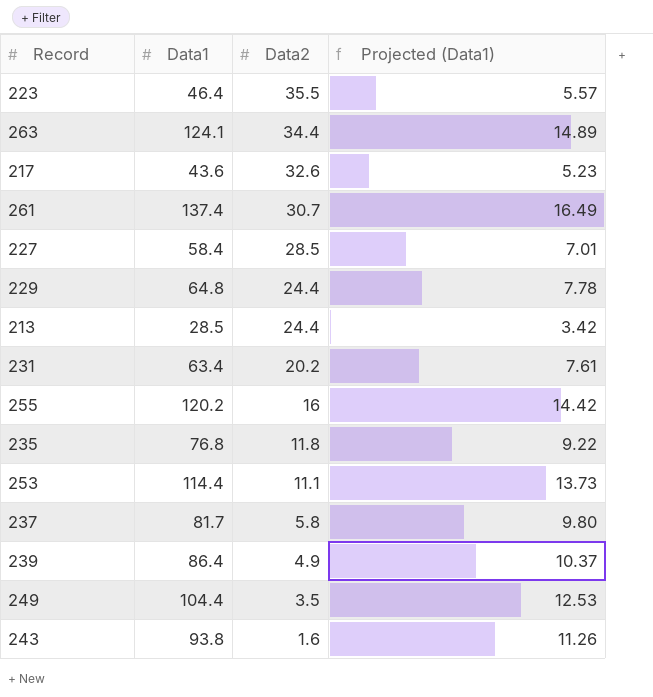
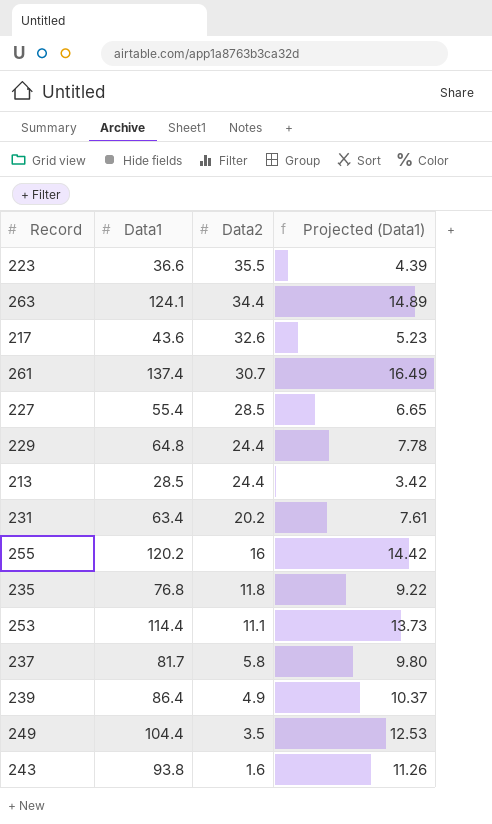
223 | Data1: 46.4 -> 36.6
223 | Projected (Data1): 5.57 -> 4.39
227 | Data1: 58.4 -> 55.4
227 | Projected (Data1): 7.01 -> 6.65

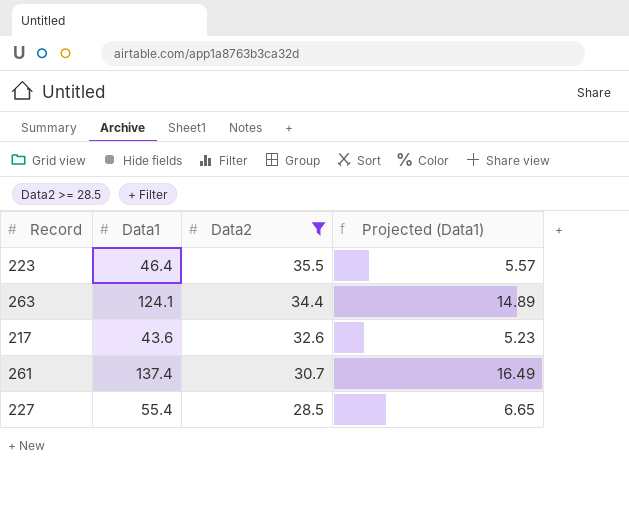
filter: none -> Data2 >= 28.5
223 | Data1: 36.6 -> 46.4
223 | Projected (Data1): 4.39 -> 5.57

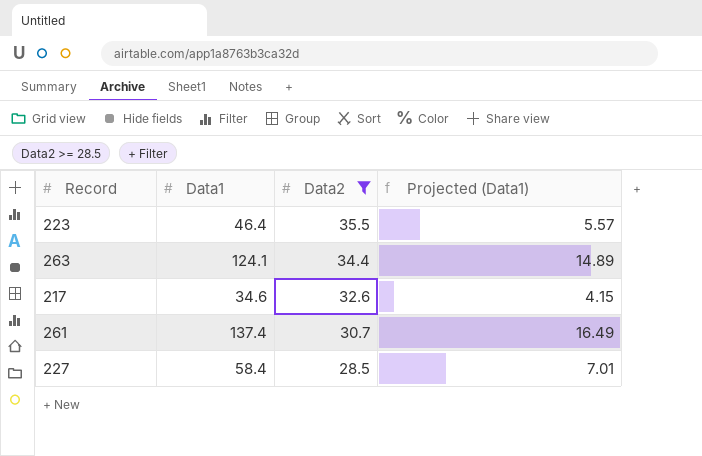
217 | Data1: 43.6 -> 34.6
217 | Projected (Data1): 5.23 -> 4.15
227 | Data1: 55.4 -> 58.4
227 | Projected (Data1): 6.65 -> 7.01

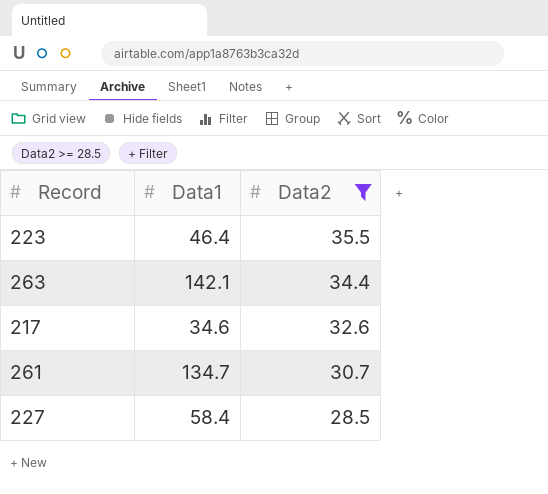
column Projected (Data1) | formula: [Data1] * 0.12 -> none
263 | Data1: 124.1 -> 142.1
261 | Data1: 137.4 -> 134.7

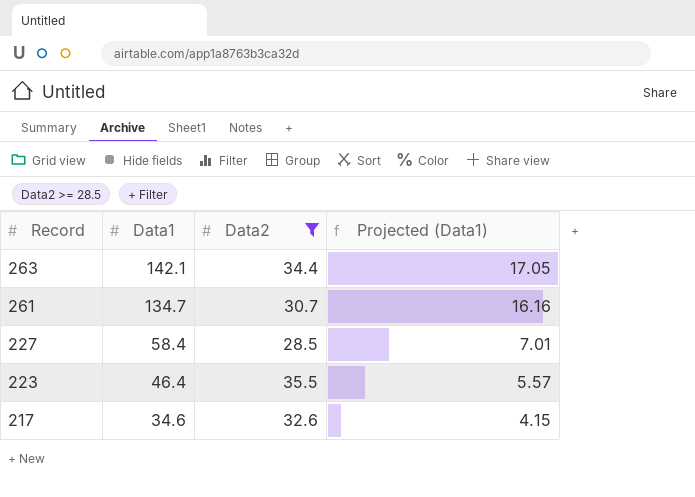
row order: Data2 descending -> Record descending
column Projected (Data1) | formula: none -> [Data1] * 0.12

